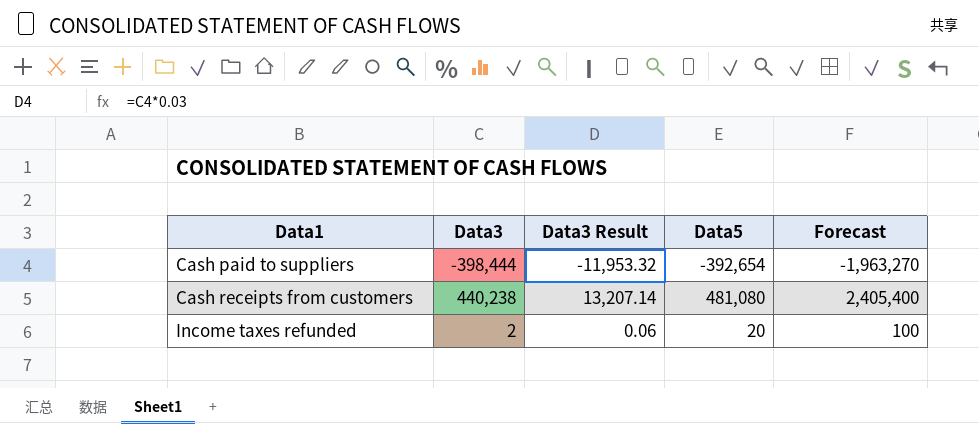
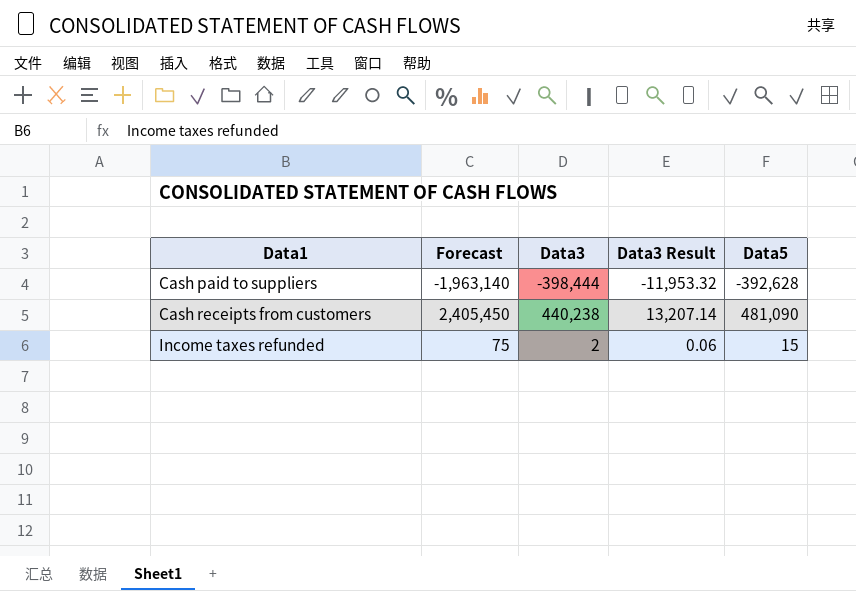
column Forecast | position: 5 -> 2
Cash paid to suppliers | Forecast: -1,963,270 -> -1,963,140
Cash paid to suppliers | Data5: -392,654 -> -392,628
Cash receipts from customers | Forecast: 2,405,400 -> 2,405,450
Cash receipts from customers | Data5: 481,080 -> 481,090
Income taxes refunded | Forecast: 100 -> 75
Income taxes refunded | Data5: 20 -> 15

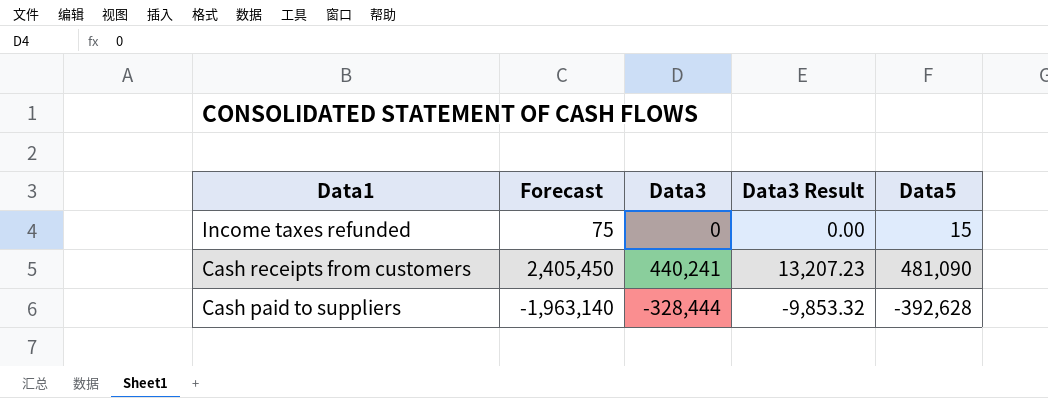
row order: Data1 ascending -> Data1 descending
Income taxes refunded | Data3: 2 -> 0
Income taxes refunded | Data3 Result: 0.06 -> 0.00
Cash receipts from customers | Data3: 440,238 -> 440,241
Cash receipts from customers | Data3 Result: 13,207.14 -> 13,207.23
Cash paid to suppliers | Data3: -398,444 -> -328,444
Cash paid to suppliers | Data3 Result: -11,953.32 -> -9,853.32

